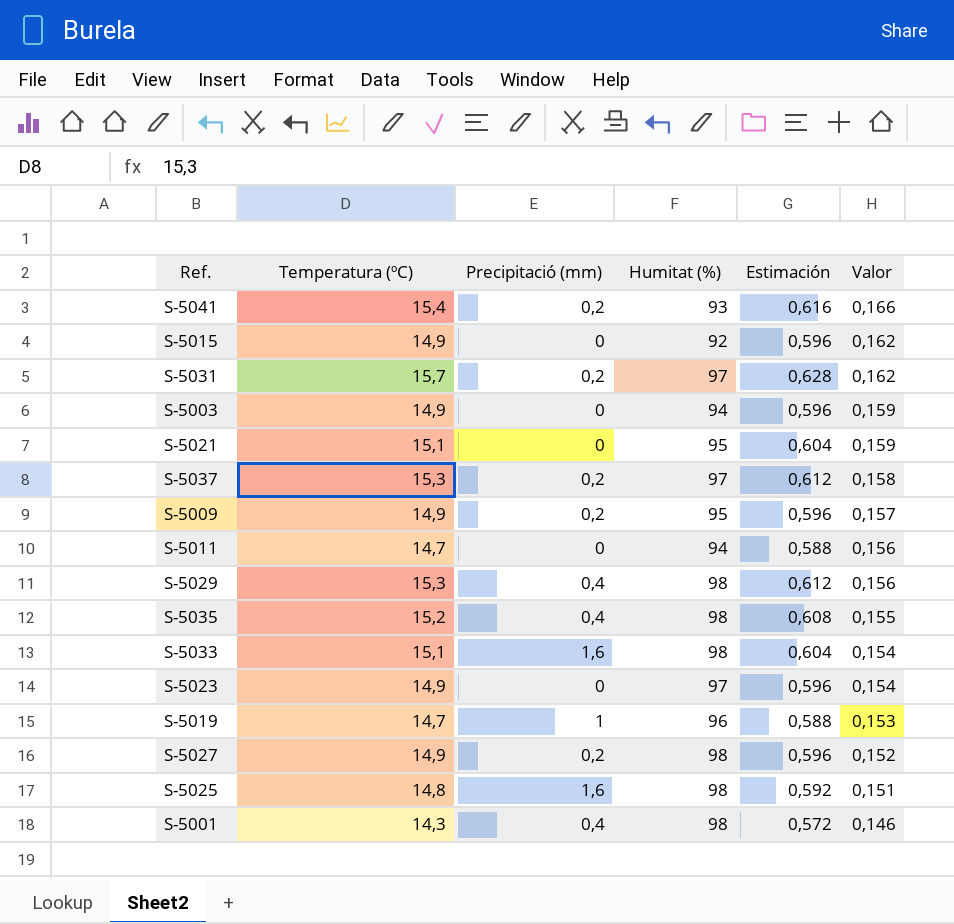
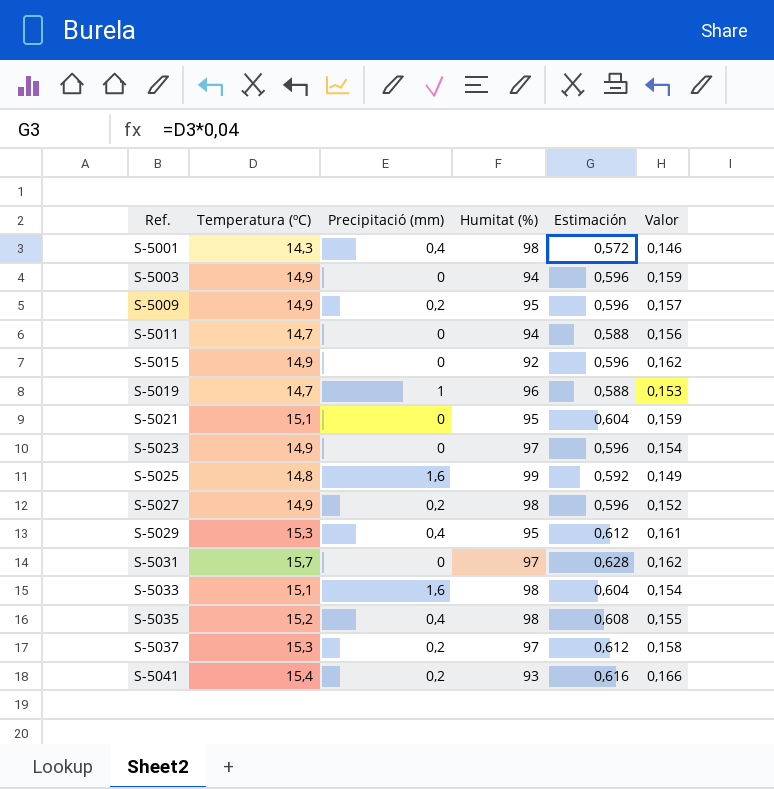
row order: Valor descending -> Ref. ascending
S-5025 | Humitat (%): 98 -> 99
S-5025 | Valor: 0,151 -> 0,149
S-5029 | Humitat (%): 98 -> 95
S-5029 | Valor: 0,156 -> 0,161
S-5031 | Precipitació (mm): 0,2 -> 0

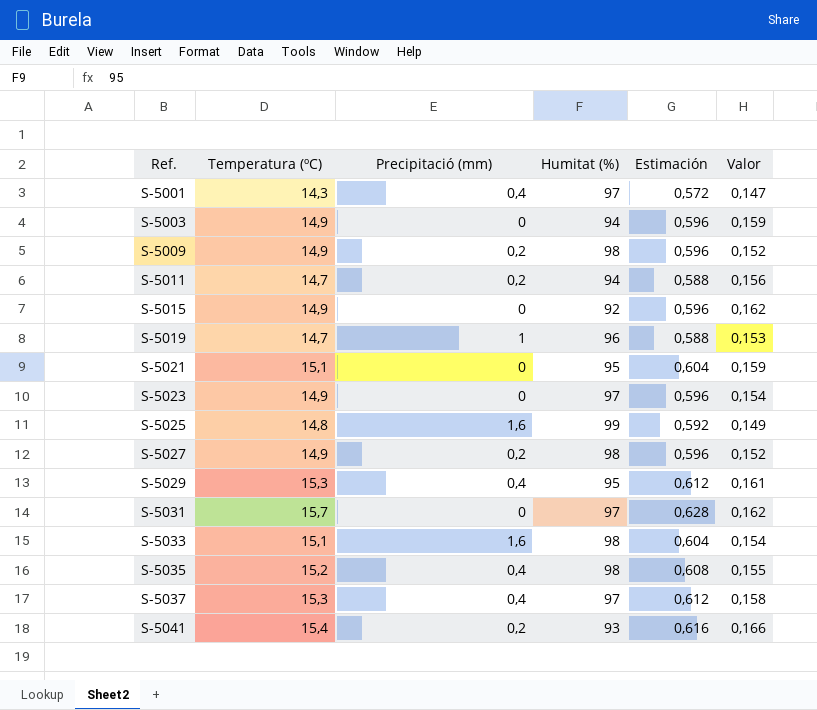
S-5001 | Humitat (%): 98 -> 97
S-5001 | Valor: 0,146 -> 0,147
S-5009 | Humitat (%): 95 -> 98
S-5009 | Valor: 0,157 -> 0,152
S-5011 | Precipitació (mm): 0 -> 0,2
S-5037 | Precipitació (mm): 0,2 -> 0,4

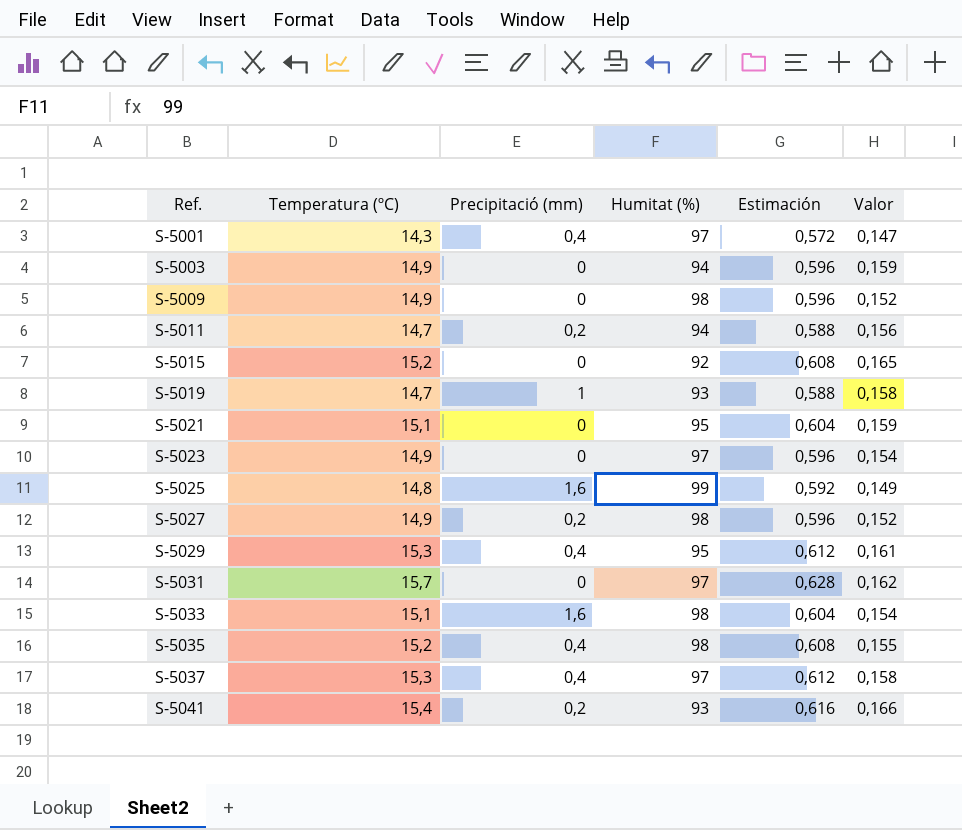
S-5009 | Precipitació (mm): 0,2 -> 0
S-5015 | Temperatura (ºC): 14,9 -> 15,2
S-5015 | Estimación: 0,596 -> 0,608
S-5015 | Valor: 0,162 -> 0,165
S-5019 | Humitat (%): 96 -> 93
S-5019 | Valor: 0,153 -> 0,158

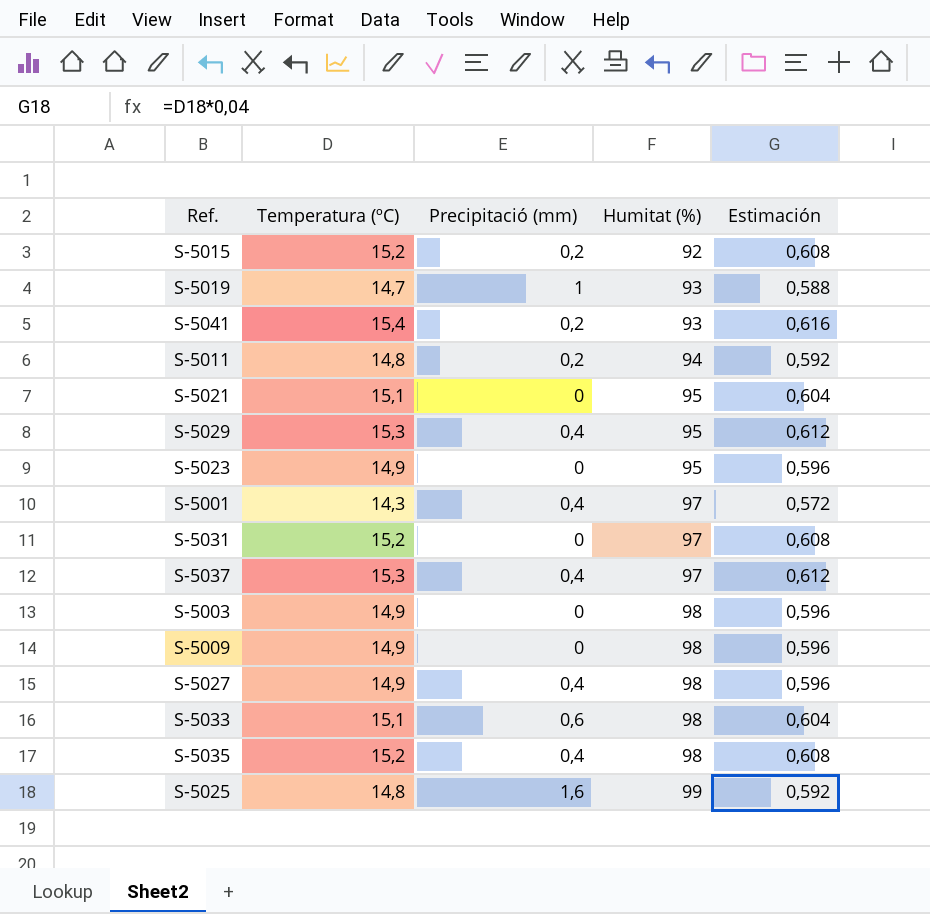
row order: Ref. ascending -> Humitat (%) ascending
column Valor | formula: [Temperatura (ºC)] / [Humitat (%)] -> none
S-5015 | Precipitació (mm): 0 -> 0,2
S-5011 | Temperatura (ºC): 14,7 -> 14,8
S-5011 | Estimación: 0,588 -> 0,592
S-5023 | Humitat (%): 97 -> 95
S-5031 | Temperatura (ºC): 15,7 -> 15,2
S-5031 | Estimación: 0,628 -> 0,608
S-5003 | Humitat (%): 94 -> 98
S-5027 | Precipitació (mm): 0,2 -> 0,4
S-5033 | Precipitació (mm): 1,6 -> 0,6

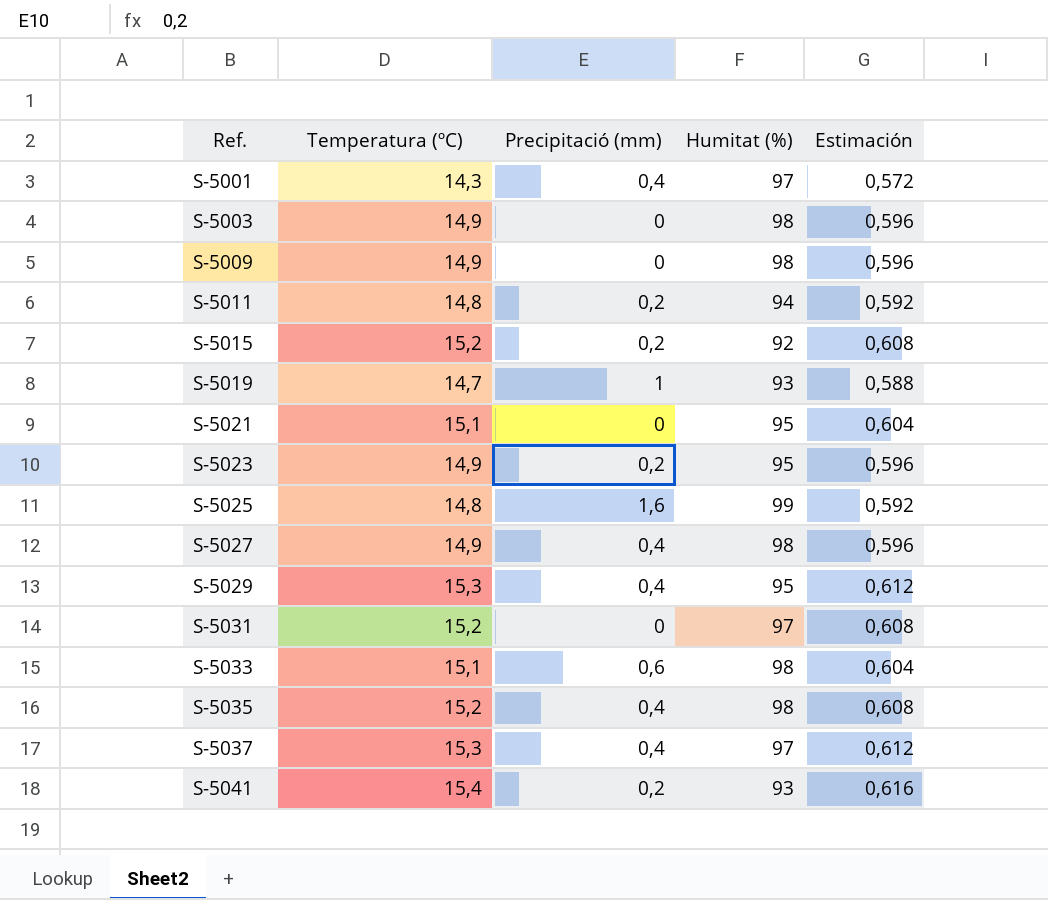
row order: Humitat (%) ascending -> Ref. ascending
S-5023 | Precipitació (mm): 0 -> 0,2

